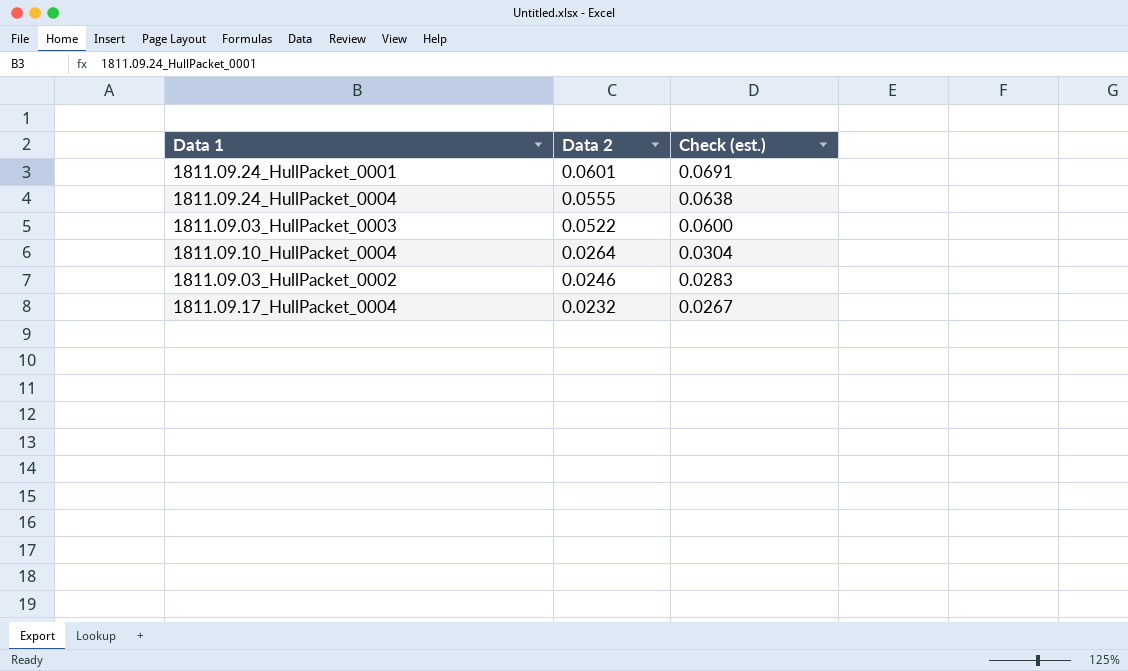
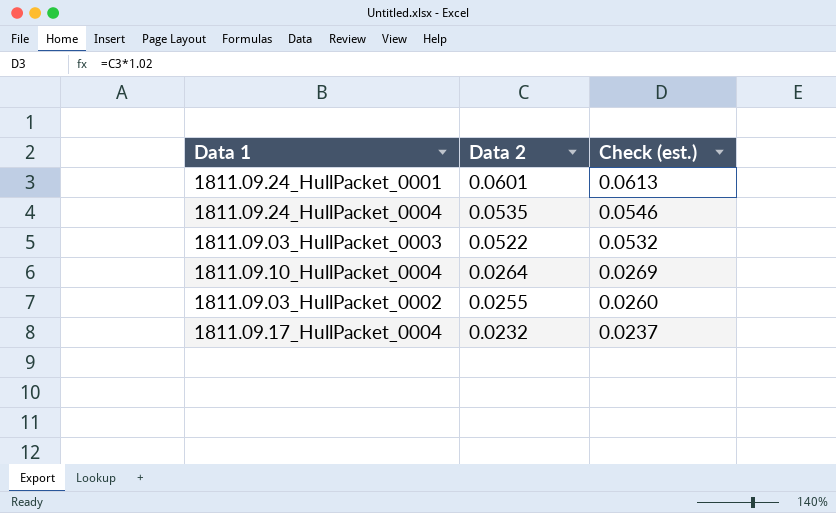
column Check (est.) | formula: [Data 2] * 1.15 -> [Data 2] * 1.02
1811.09.24_HullPacket_0004 | Data 2: 0.0555 -> 0.0535
1811.09.03_HullPacket_0002 | Data 2: 0.0246 -> 0.0255

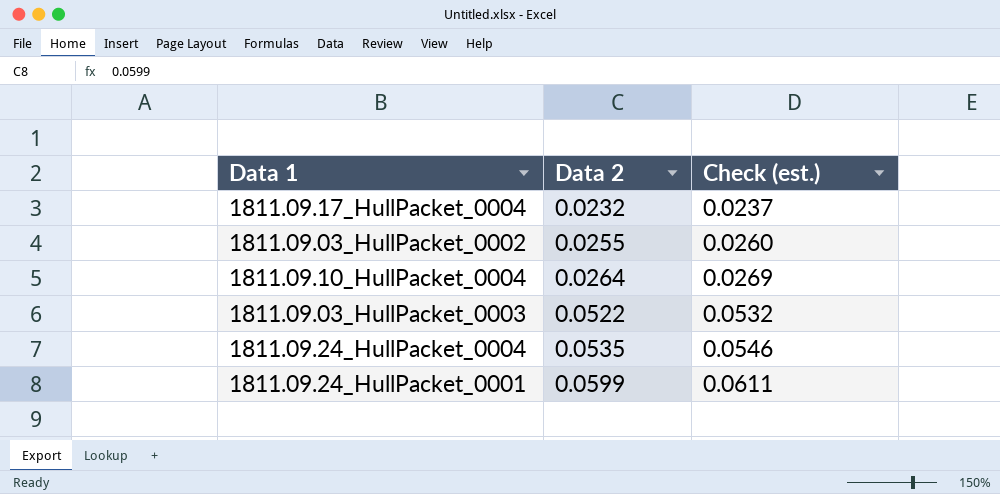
row order: Data 2 descending -> Data 2 ascending
1811.09.24_HullPacket_0001 | Data 2: 0.0601 -> 0.0599
1811.09.24_HullPacket_0001 | Check (est.): 0.0613 -> 0.0611

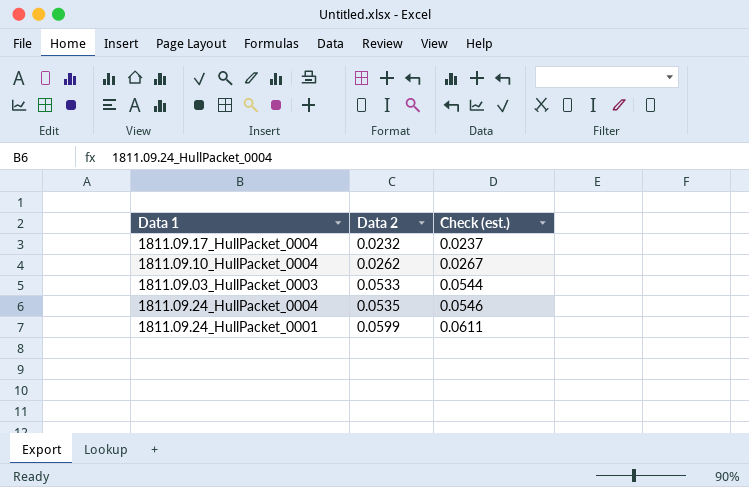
row 1811.09.03_HullPacket_0002: 0.0255 | 0.0260 -> none
1811.09.10_HullPacket_0004 | Data 2: 0.0264 -> 0.0262
1811.09.10_HullPacket_0004 | Check (est.): 0.0269 -> 0.0267
1811.09.03_HullPacket_0003 | Data 2: 0.0522 -> 0.0533
1811.09.03_HullPacket_0003 | Check (est.): 0.0532 -> 0.0544

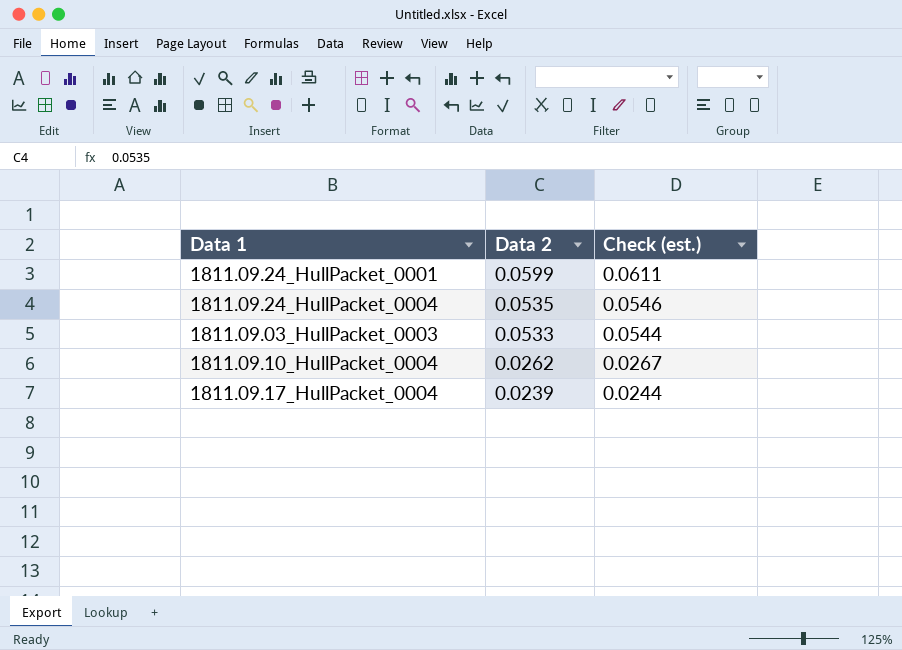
row order: Data 2 ascending -> Data 2 descending
1811.09.17_HullPacket_0004 | Data 2: 0.0232 -> 0.0239
1811.09.17_HullPacket_0004 | Check (est.): 0.0237 -> 0.0244

